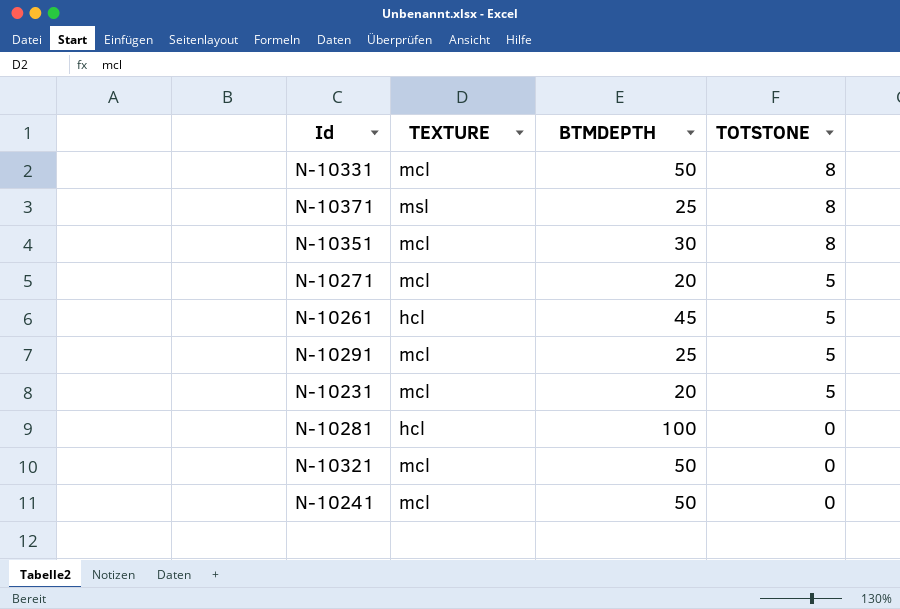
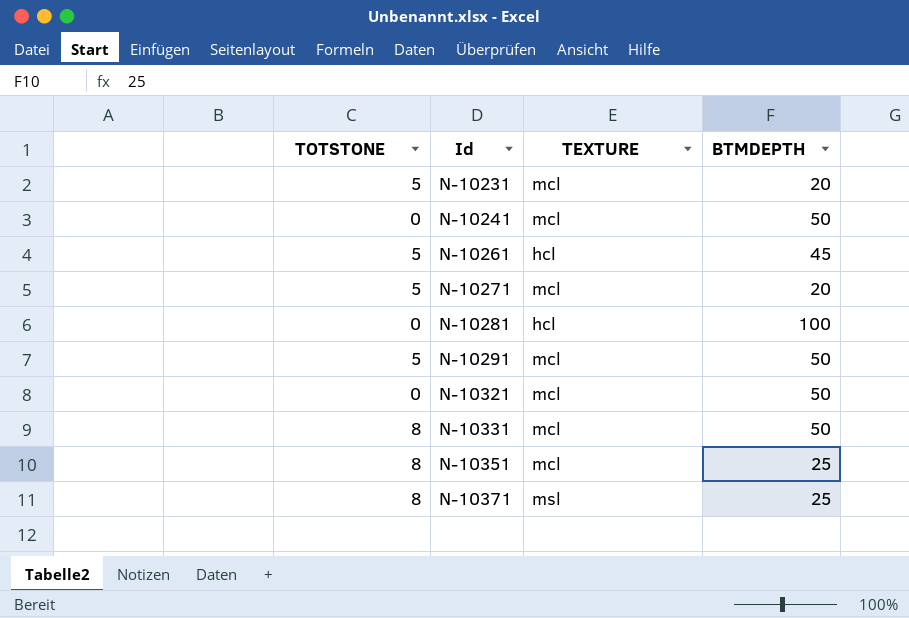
row order: TOTSTONE descending -> Id ascending
column TOTSTONE | position: 4 -> 1
N-10291 | BTMDEPTH: 25 -> 50
N-10351 | BTMDEPTH: 30 -> 25

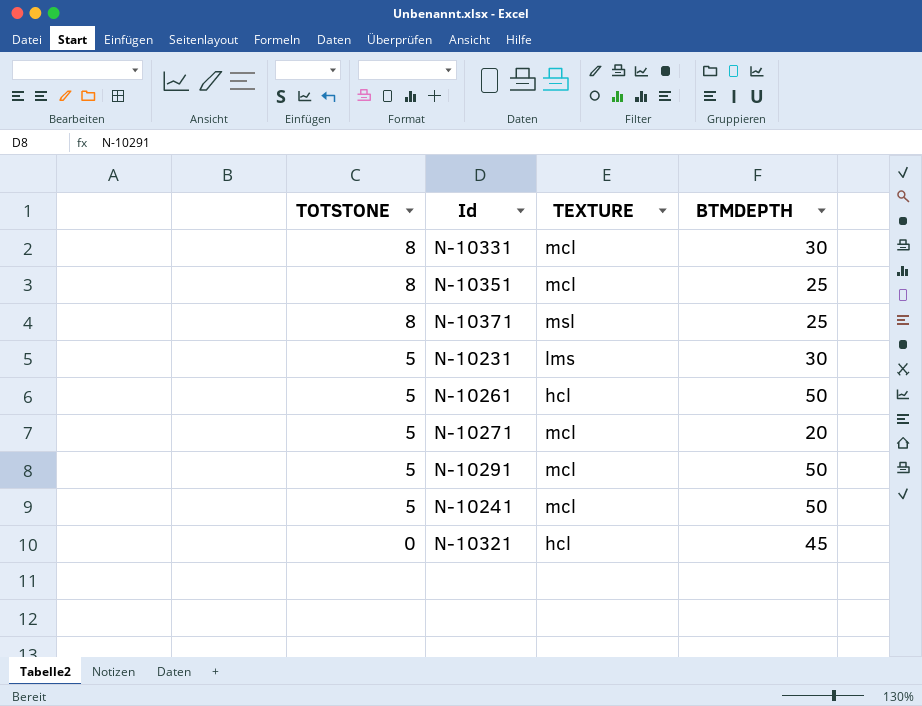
row order: Id ascending -> TOTSTONE descending
row N-10281: 0 | hcl | 100 -> none
N-10331 | BTMDEPTH: 50 -> 30
N-10231 | TEXTURE: mcl -> lms
N-10231 | BTMDEPTH: 20 -> 30
N-10261 | BTMDEPTH: 45 -> 50
N-10241 | TOTSTONE: 0 -> 5
N-10321 | TEXTURE: mcl -> hcl
N-10321 | BTMDEPTH: 50 -> 45

